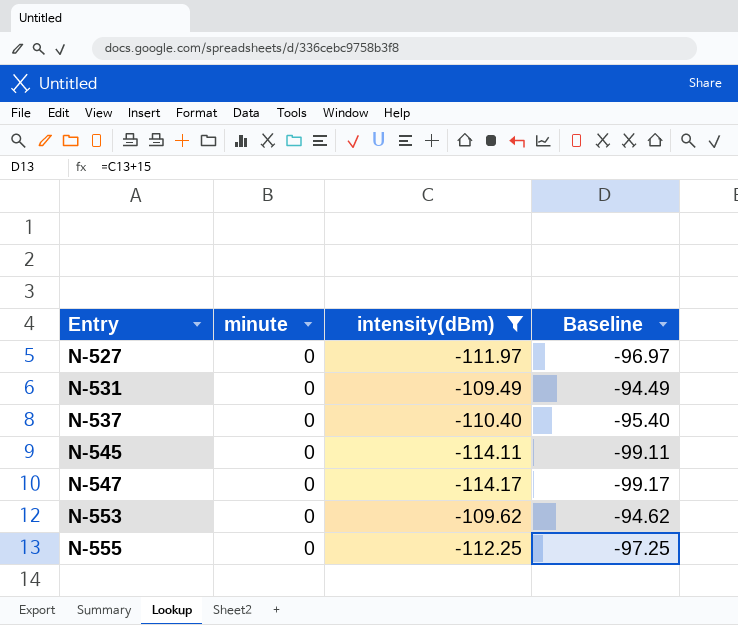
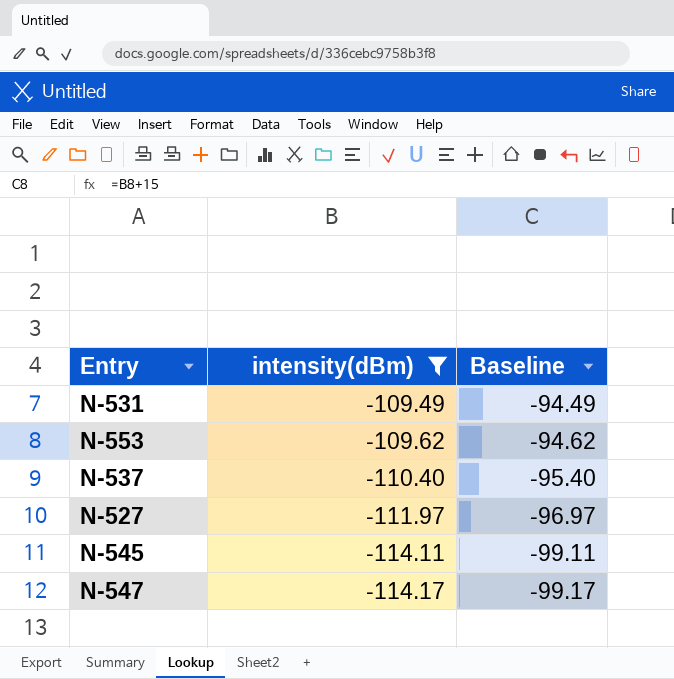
row order: Entry ascending -> intensity(dBm) descending
column minute | position: 2 -> none
row N-555: 0 | -112.25 | -97.25 -> none

